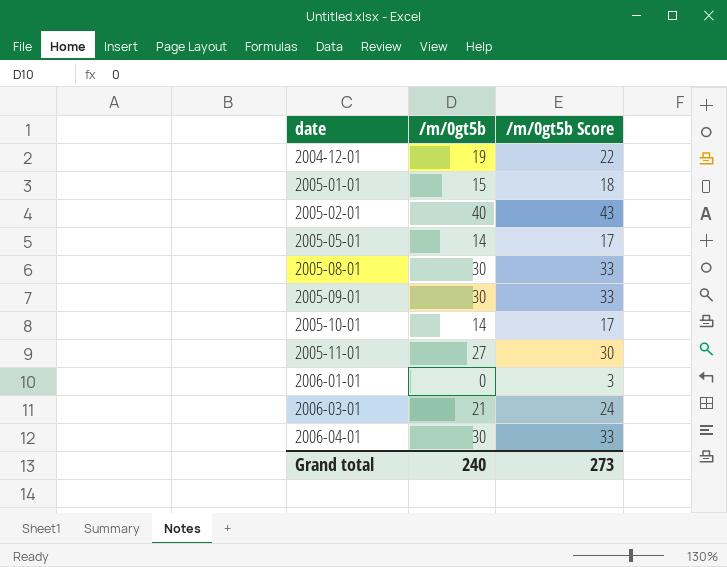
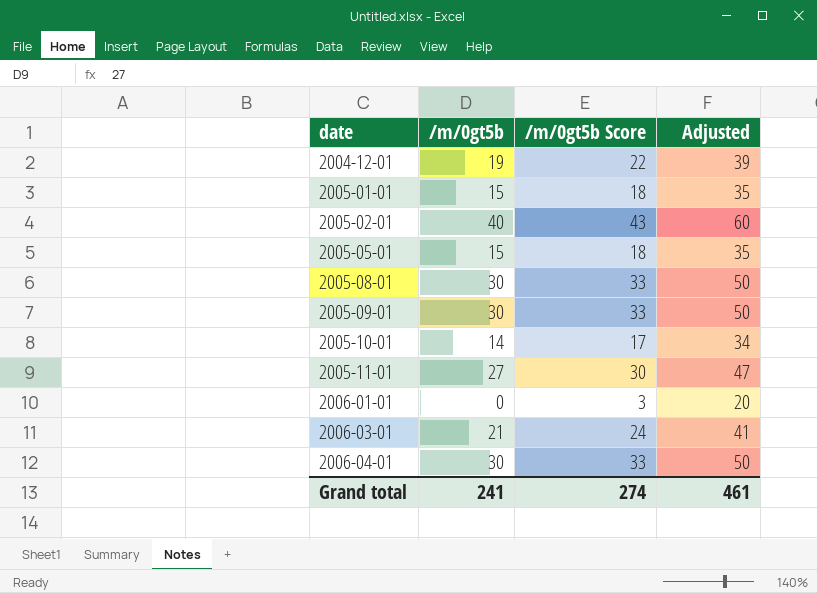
column Adjusted | formula: none -> [/m/0gt5b] + 20
2005-05-01 | /m/0gt5b: 14 -> 15
2005-05-01 | /m/0gt5b Score: 17 -> 18
Grand total | /m/0gt5b: 240 -> 241
Grand total | /m/0gt5b Score: 273 -> 274

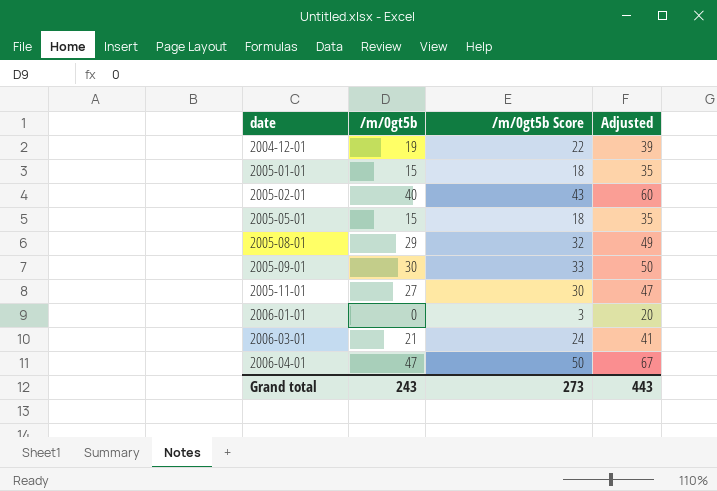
row 2005-10-01: 14 | 17 | 34 -> none
2005-08-01 | /m/0gt5b: 30 -> 29
2005-08-01 | /m/0gt5b Score: 33 -> 32
2005-08-01 | Adjusted: 50 -> 49
2006-04-01 | /m/0gt5b: 30 -> 47
2006-04-01 | /m/0gt5b Score: 33 -> 50
2006-04-01 | Adjusted: 50 -> 67
Grand total | /m/0gt5b: 241 -> 243
Grand total | /m/0gt5b Score: 274 -> 273
Grand total | Adjusted: 461 -> 443

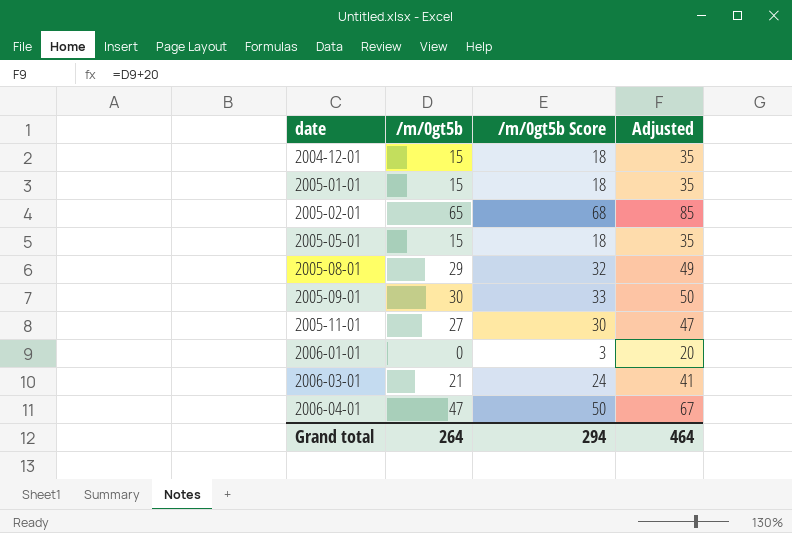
2004-12-01 | /m/0gt5b: 19 -> 15
2004-12-01 | /m/0gt5b Score: 22 -> 18
2004-12-01 | Adjusted: 39 -> 35
2005-02-01 | /m/0gt5b: 40 -> 65
2005-02-01 | /m/0gt5b Score: 43 -> 68
2005-02-01 | Adjusted: 60 -> 85
Grand total | /m/0gt5b: 243 -> 264
Grand total | /m/0gt5b Score: 273 -> 294
Grand total | Adjusted: 443 -> 464

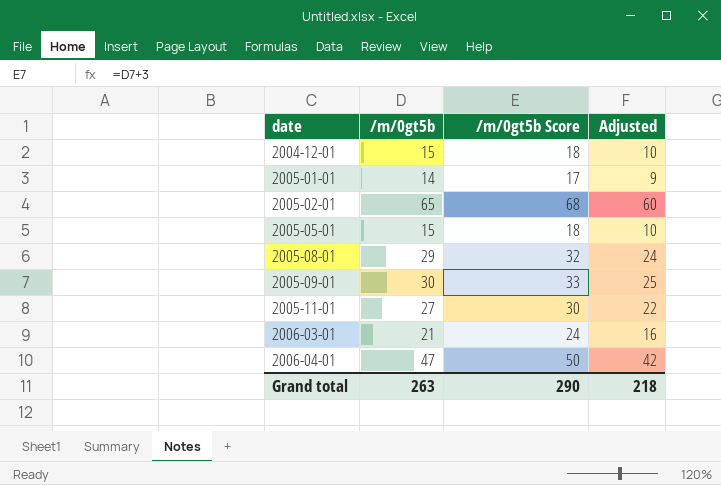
column Adjusted | formula: [/m/0gt5b] + 20 -> [/m/0gt5b] - 5
row 2006-01-01: 0 | 3 | 20 -> none
2005-01-01 | /m/0gt5b: 15 -> 14
2005-01-01 | /m/0gt5b Score: 18 -> 17
Grand total | /m/0gt5b: 264 -> 263
Grand total | /m/0gt5b Score: 294 -> 290
Grand total | Adjusted: 464 -> 218

